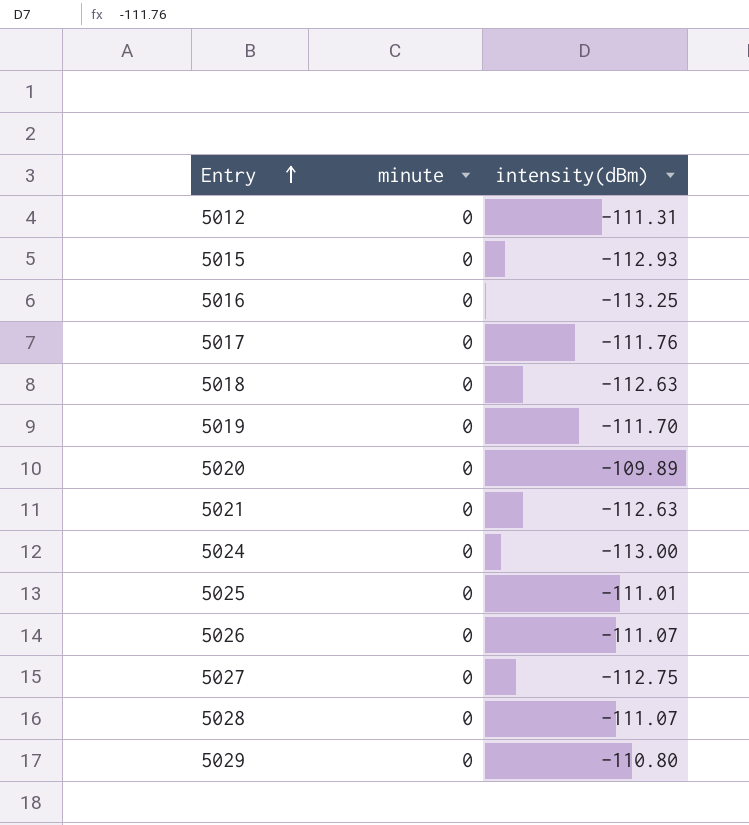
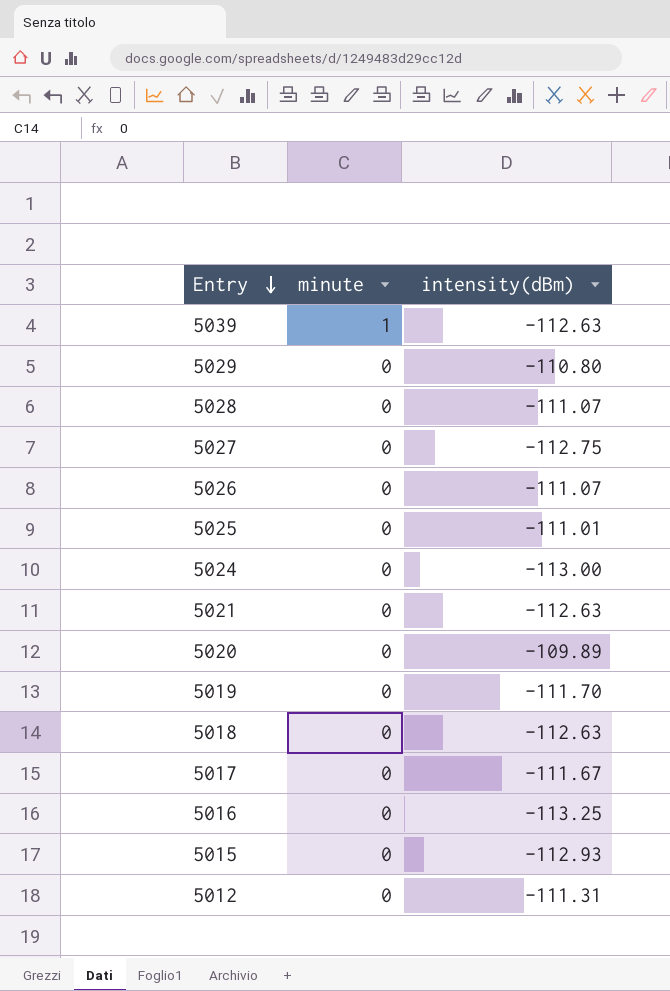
row order: Entry ascending -> Entry descending
row 5039: none -> 1 | -112.63
5017 | intensity(dBm): -111.76 -> -111.67

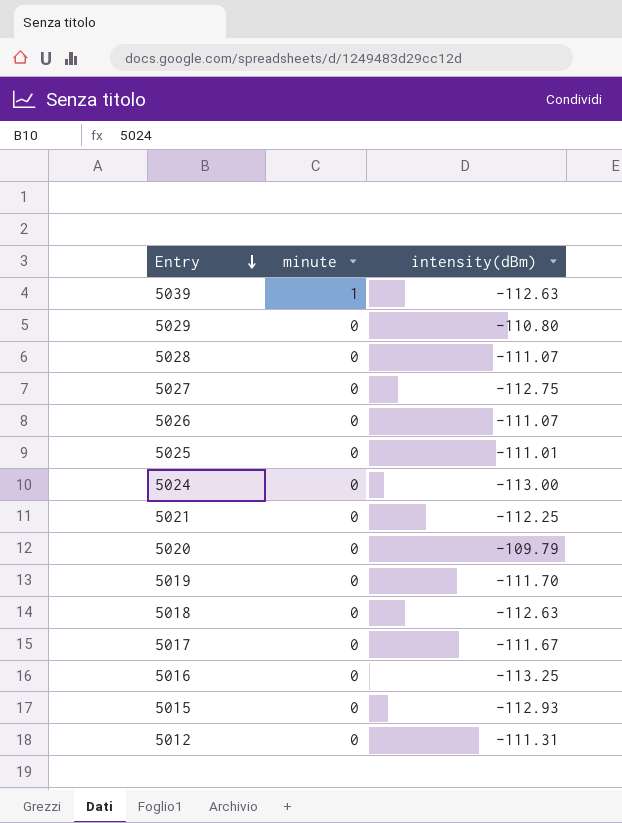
5021 | intensity(dBm): -112.63 -> -112.25
5020 | intensity(dBm): -109.89 -> -109.79

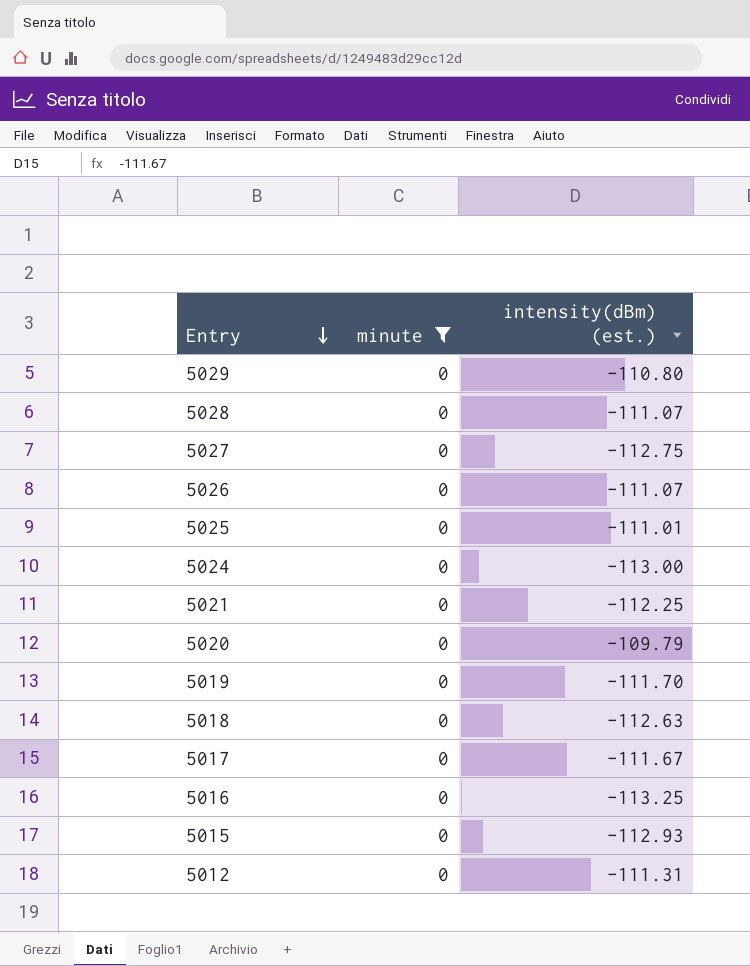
filter: none -> minute = 0
column name: intensity(dBm) -> intensity(dBm) (est.)

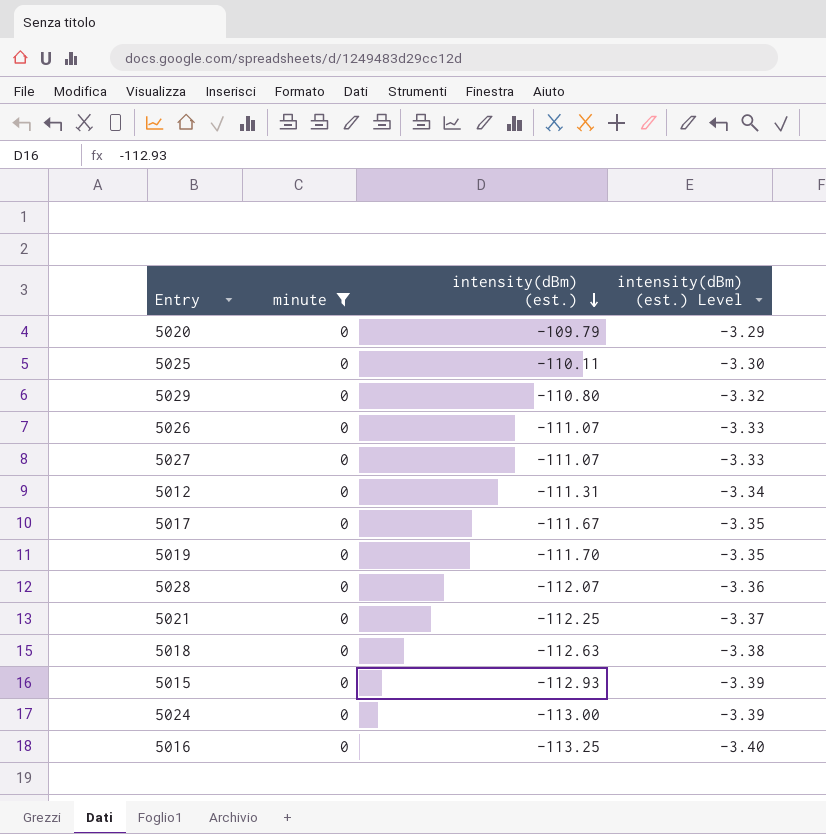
row order: Entry descending -> intensity(dBm) (est.) descending
column intensity(dBm) (est.) Level | formula: none -> [intensity(dBm) (est.)] * 0.03
5025 | intensity(dBm) (est.): -111.01 -> -110.11
5027 | intensity(dBm) (est.): -112.75 -> -111.07
5028 | intensity(dBm) (est.): -111.07 -> -112.07

